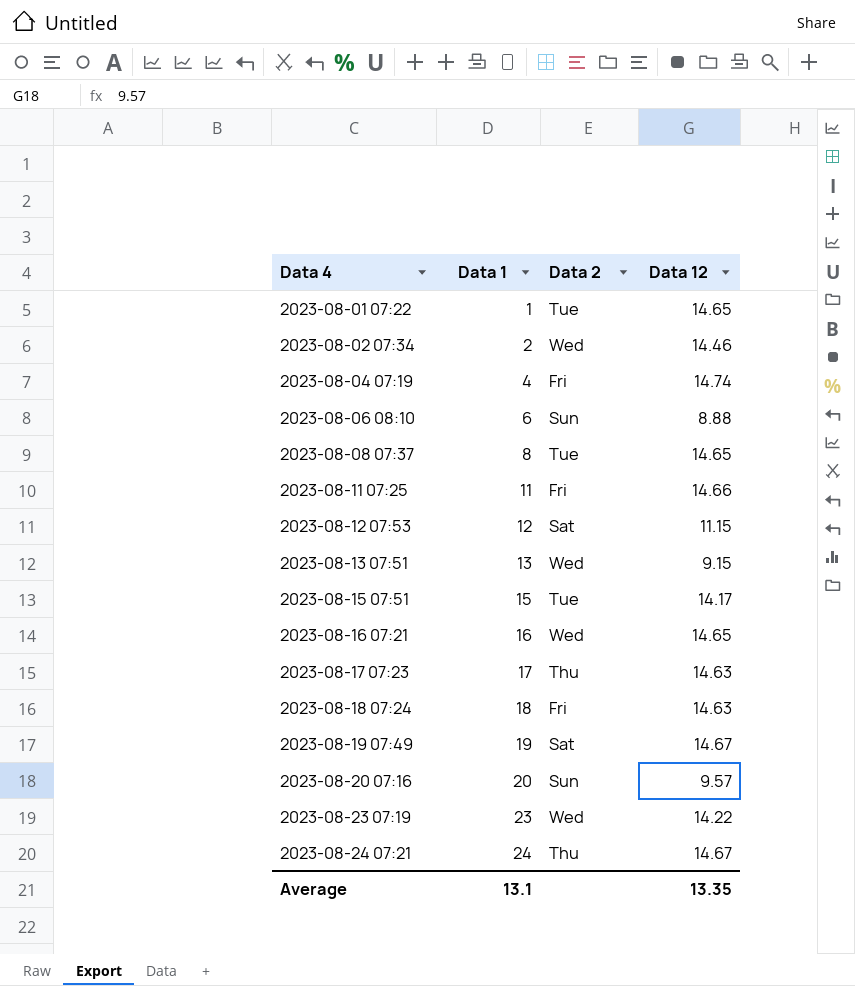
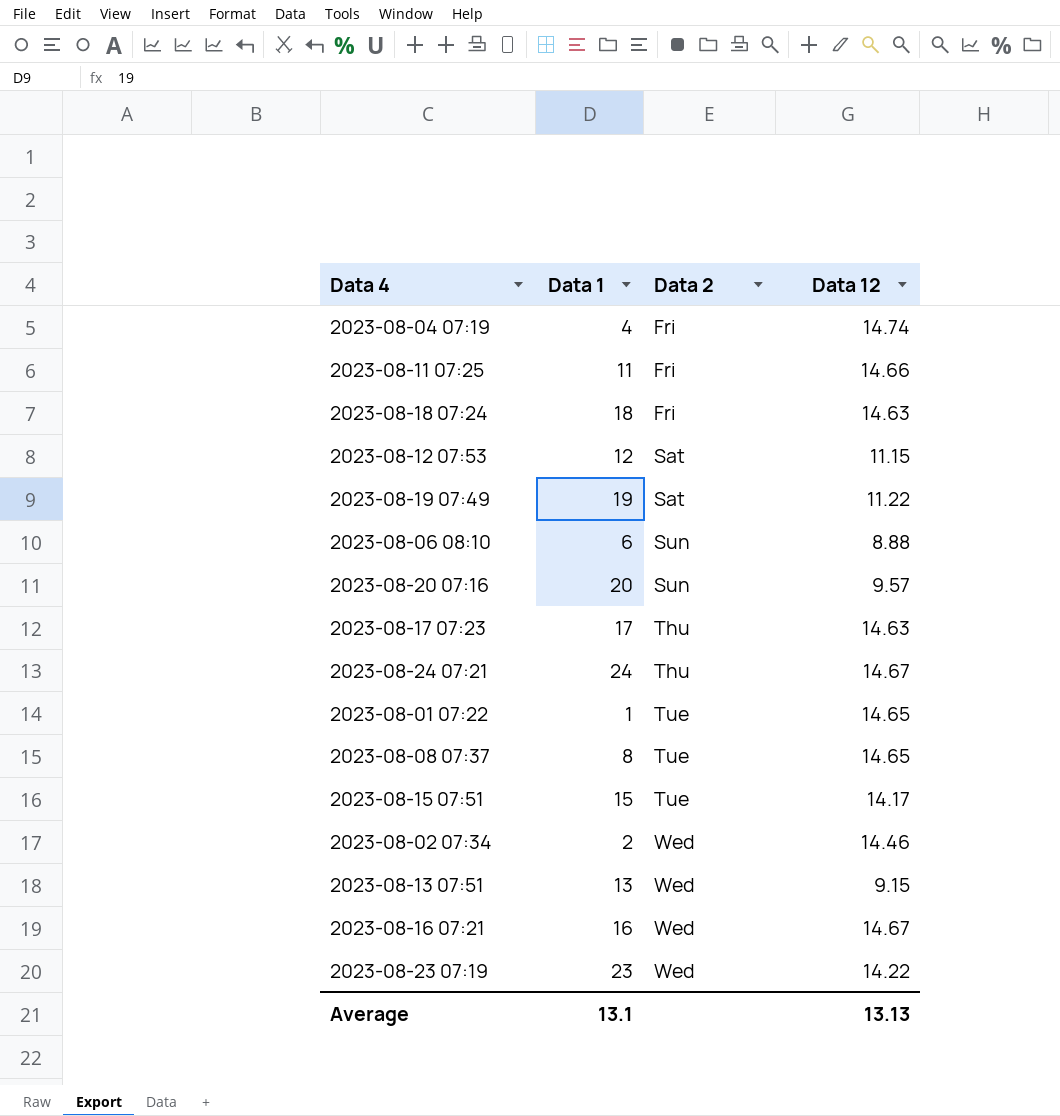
row order: Data 4 ascending -> Data 2 ascending
2023-08-19 07:49 | Data 12: 14.67 -> 11.22
2023-08-16 07:21 | Data 12: 14.65 -> 14.67
Average | Data 12: 13.35 -> 13.13

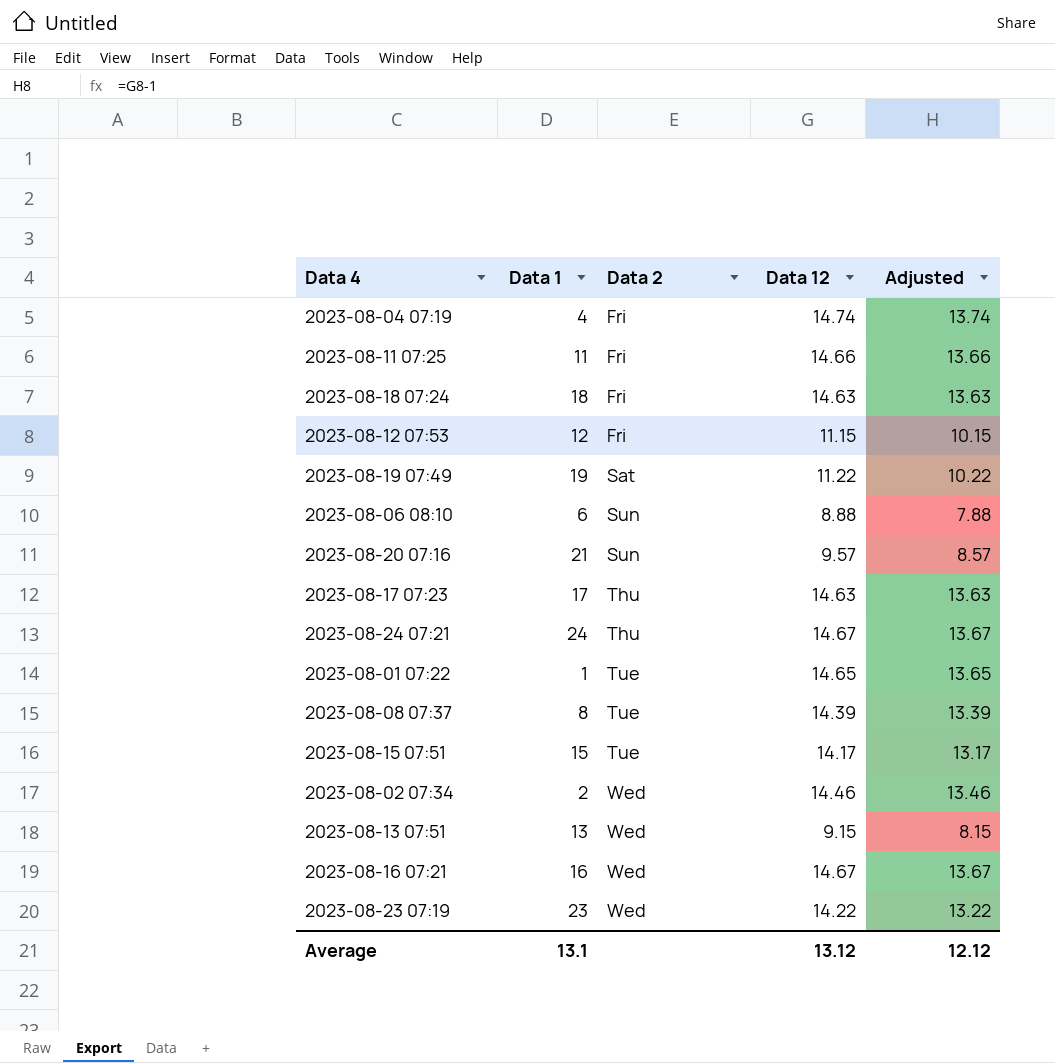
column Adjusted | formula: none -> [Data 12] - 1
2023-08-12 07:53 | Data 2: Sat -> Fri
2023-08-20 07:16 | Data 1: 20 -> 21
2023-08-08 07:37 | Data 12: 14.65 -> 14.39
Average | Data 12: 13.13 -> 13.12

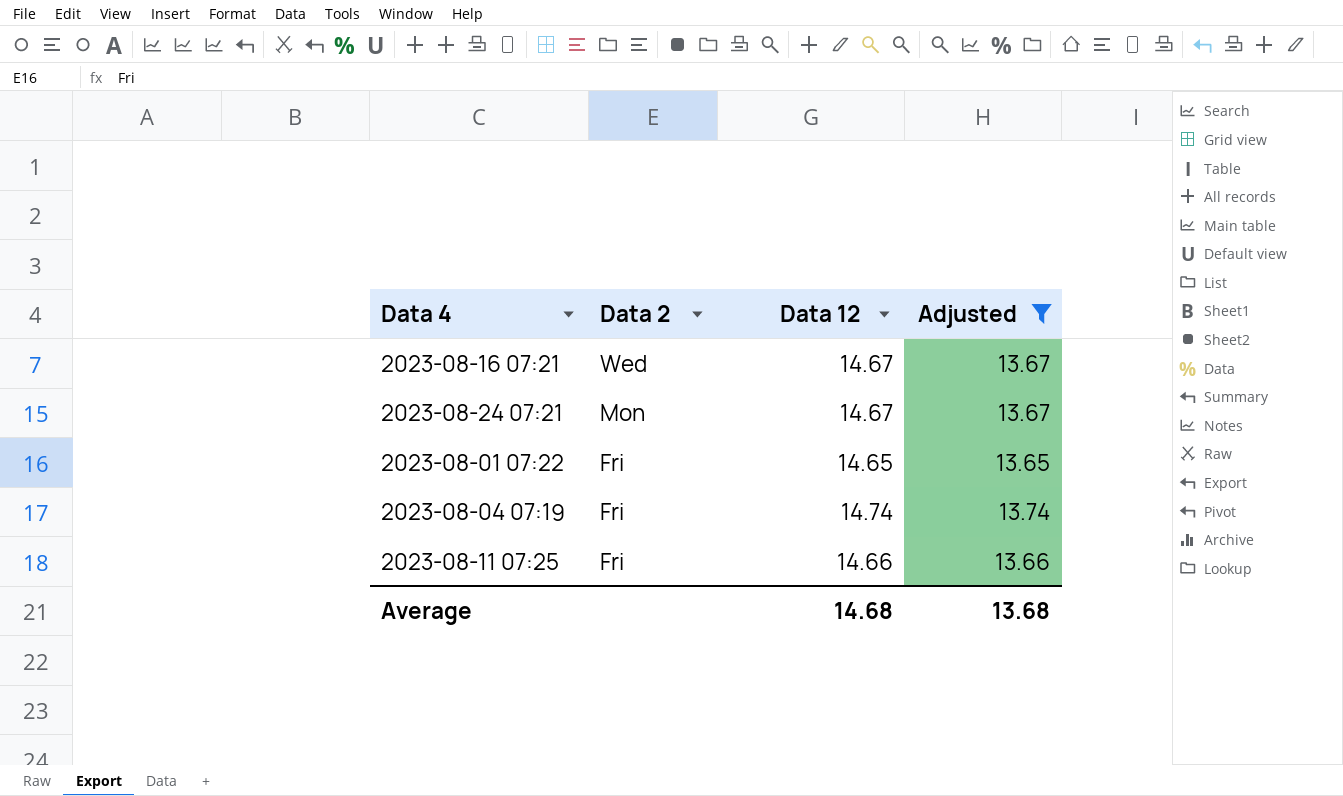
filter: none -> Adjusted >= 13.65
row order: Data 2 ascending -> Data 2 descending
column Data 1 | position: 2 -> none
2023-08-24 07:21 | Data 2: Thu -> Mon
2023-08-01 07:22 | Data 2: Tue -> Fri
Average | Data 12: 13.12 -> 14.68
Average | Adjusted: 12.12 -> 13.68

